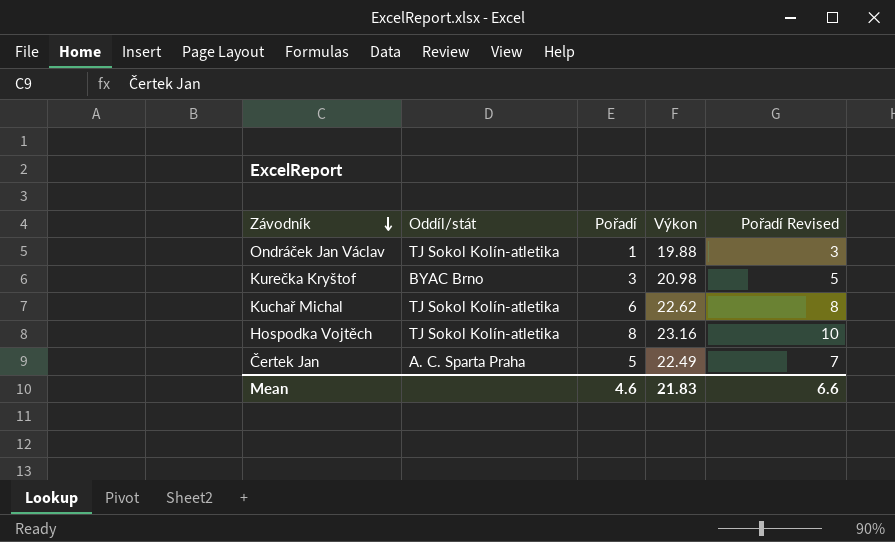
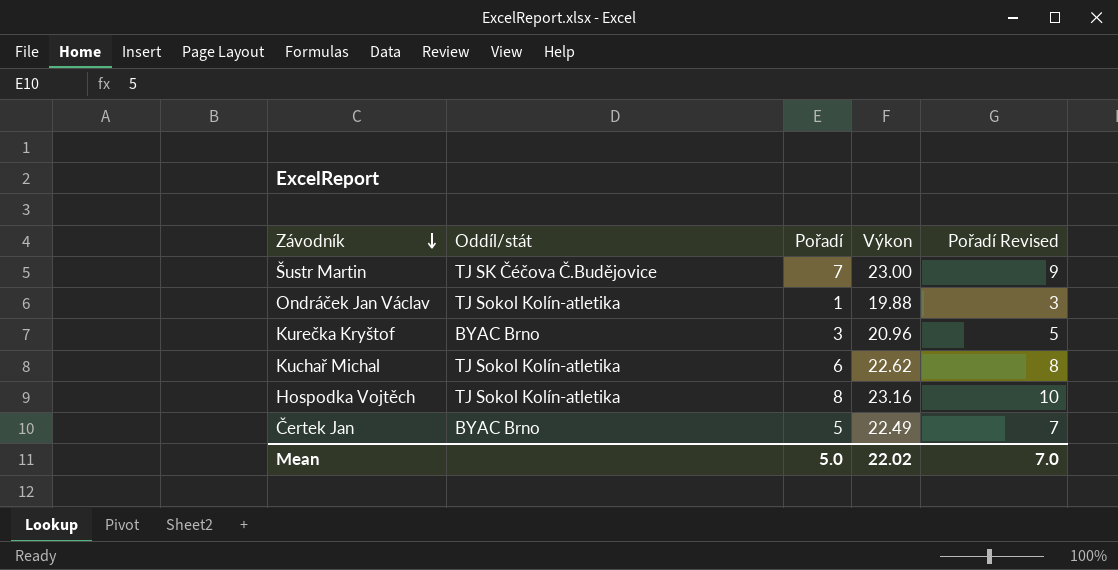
row Šustr Martin: none -> TJ SK Čéčova Č.Budějovice | 7 | 23.00 | 9
Kurečka Kryštof | Výkon: 20.98 -> 20.96
Čertek Jan | Oddíl/stát: A. C. Sparta Praha -> BYAC Brno
Mean | Pořadí: 4.6 -> 5.0
Mean | Výkon: 21.83 -> 22.02
Mean | Pořadí Revised: 6.6 -> 7.0

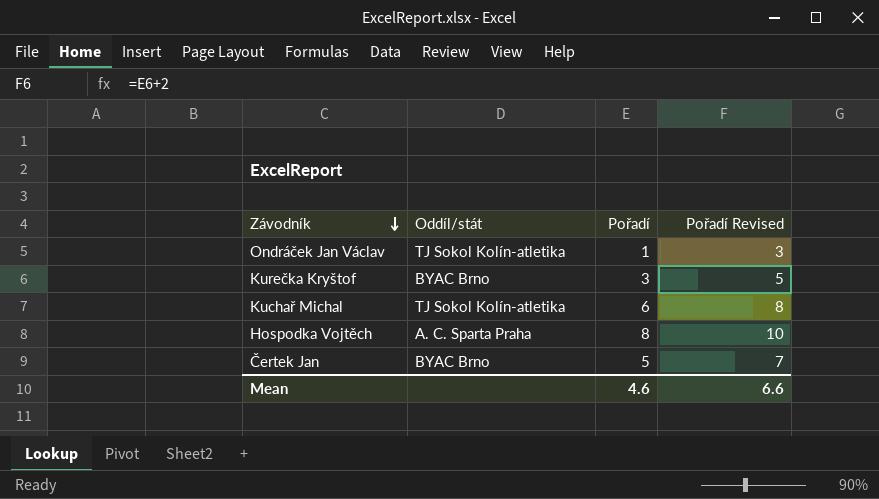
column Výkon | position: 4 -> none
row Šustr Martin: TJ SK Čéčova Č.Budějovice | 7 | 23.00 | 9 -> none
Hospodka Vojtěch | Oddíl/stát: TJ Sokol Kolín-atletika -> A. C. Sparta Praha
Mean | Pořadí: 5.0 -> 4.6
Mean | Pořadí Revised: 7.0 -> 6.6

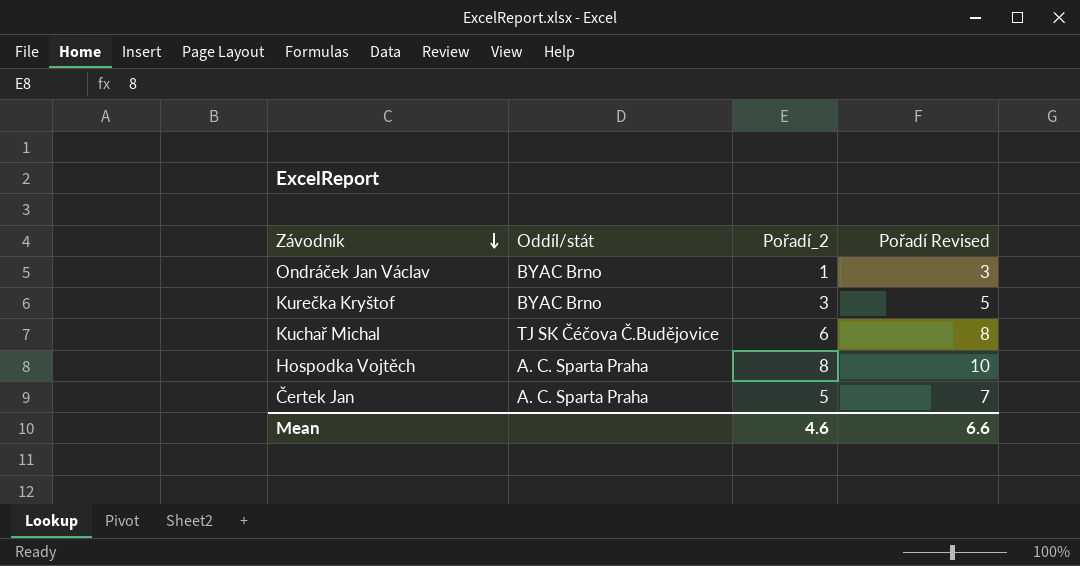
column name: Pořadí -> Pořadí_2
Ondráček Jan Václav | Oddíl/stát: TJ Sokol Kolín-atletika -> BYAC Brno
Kuchař Michal | Oddíl/stát: TJ Sokol Kolín-atletika -> TJ SK Čéčova Č.Budějovice
Čertek Jan | Oddíl/stát: BYAC Brno -> A. C. Sparta Praha

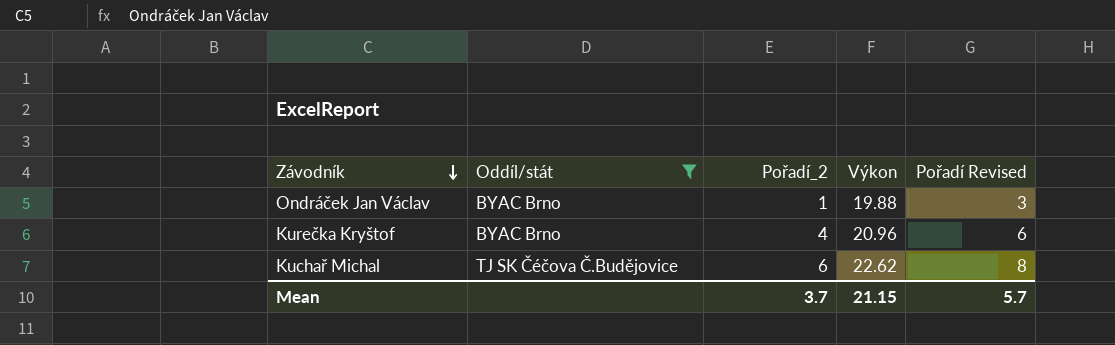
filter: none -> Oddíl/stát != A. C. Sparta Praha
column Výkon | position: none -> 4
Kurečka Kryštof | Pořadí_2: 3 -> 4
Kurečka Kryštof | Pořadí Revised: 5 -> 6
Mean | Pořadí_2: 4.6 -> 3.7
Mean | Pořadí Revised: 6.6 -> 5.7

